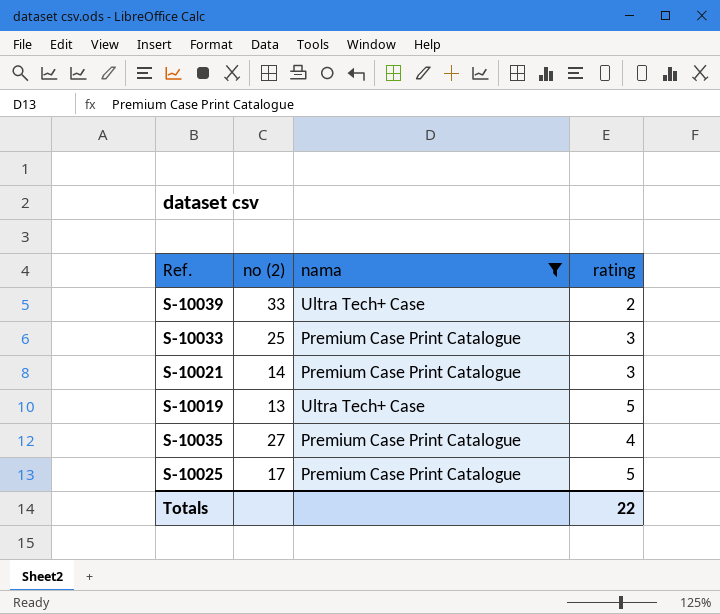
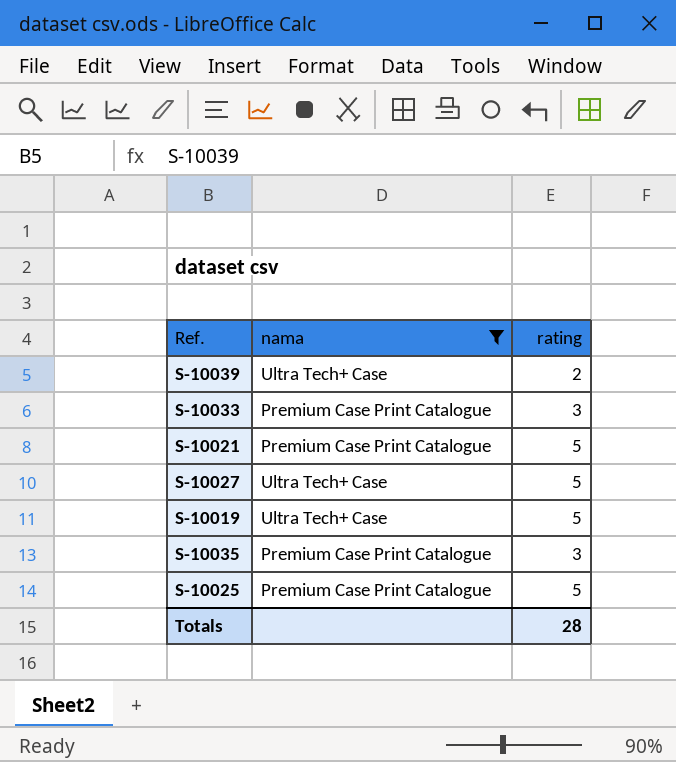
column no (2) | position: 2 -> none
S-10021 | rating: 3 -> 5
row S-10027: none -> Ultra Tech+ Case | 5
S-10035 | rating: 4 -> 3
Totals | rating: 22 -> 28

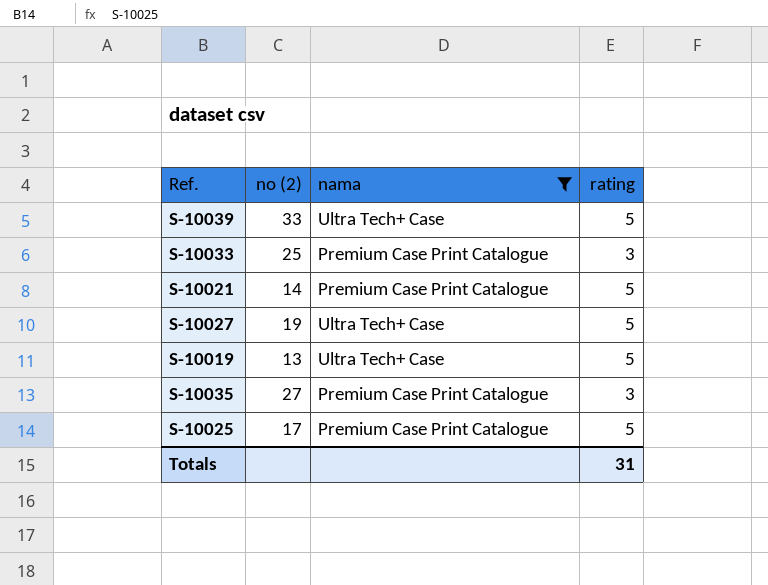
column no (2) | position: none -> 2
S-10039 | rating: 2 -> 5
Totals | rating: 28 -> 31

